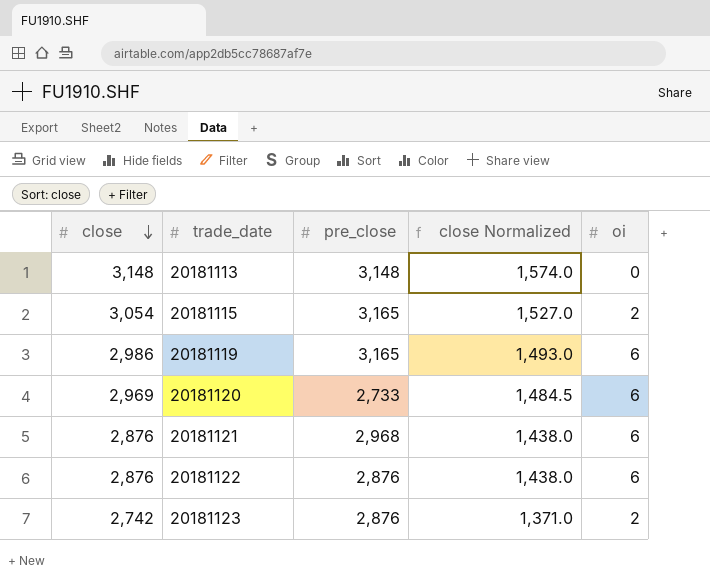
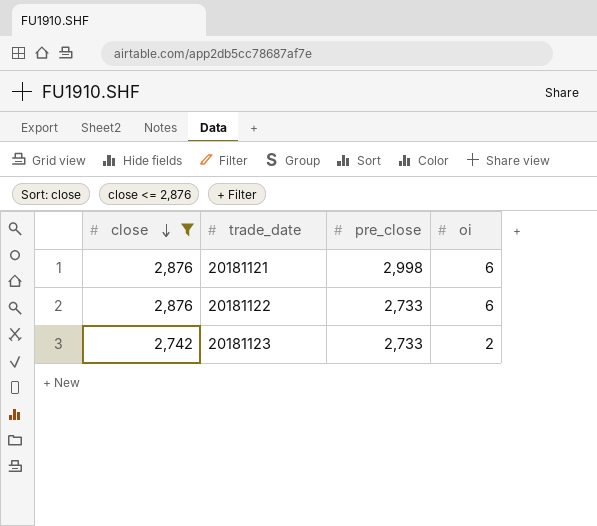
filter: none -> close <= 2,876
column close Normalized | formula: [close] * 0.5 -> none
20181121 | pre_close: 2,968 -> 2,998
20181122 | pre_close: 2,876 -> 2,733
20181123 | pre_close: 2,876 -> 2,733

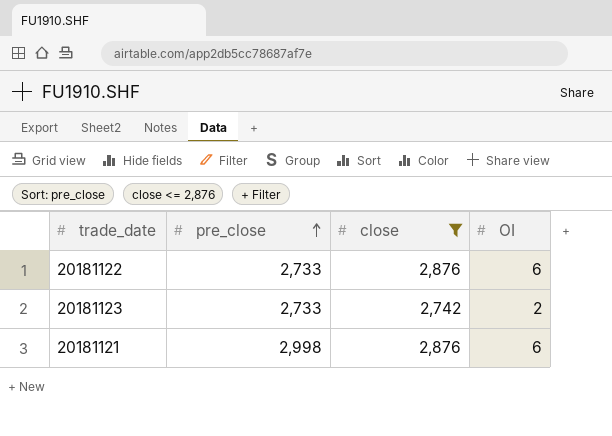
row order: close descending -> pre_close ascending
column close | position: 1 -> 3
column name: oi -> OI

